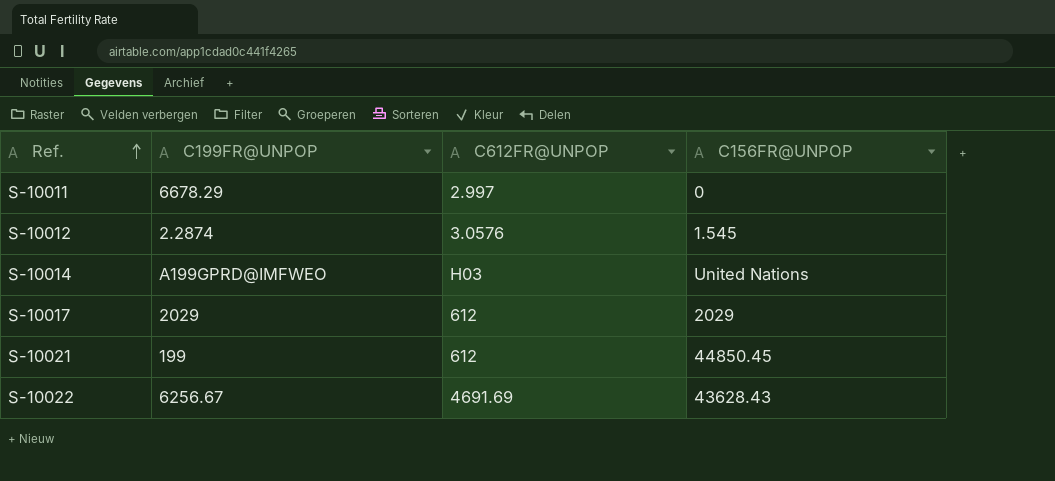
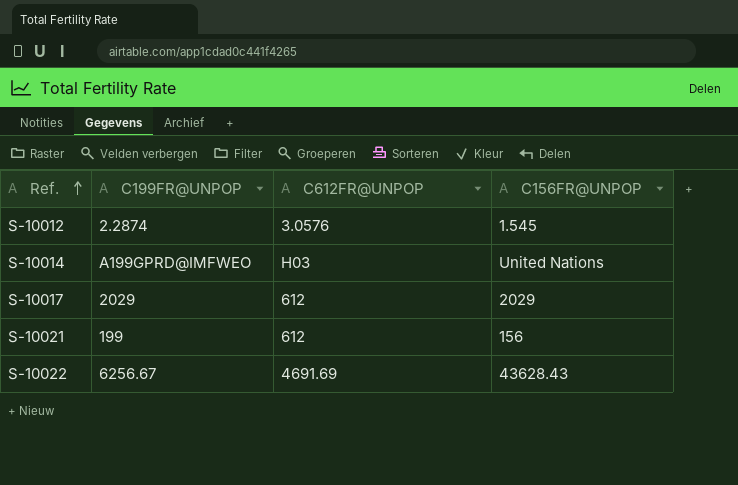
row S-10011: 6678.29 | 2.997 | 0 -> none
S-10021 | C156FR@UNPOP: 44850.45 -> 156

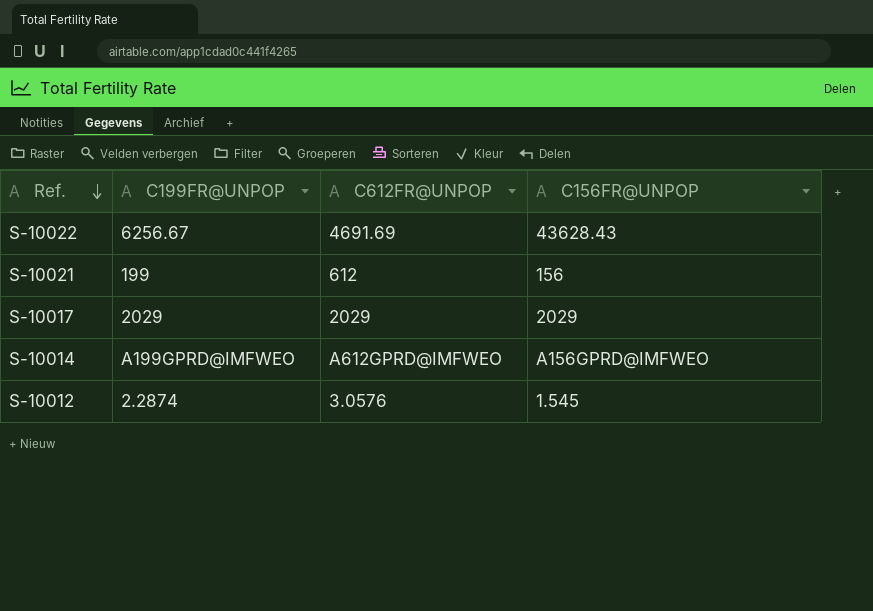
row order: Ref. ascending -> Ref. descending
S-10017 | C612FR@UNPOP: 612 -> 2029
S-10014 | C612FR@UNPOP: H03 -> A612GPRD@IMFWEO
S-10014 | C156FR@UNPOP: United Nations -> A156GPRD@IMFWEO

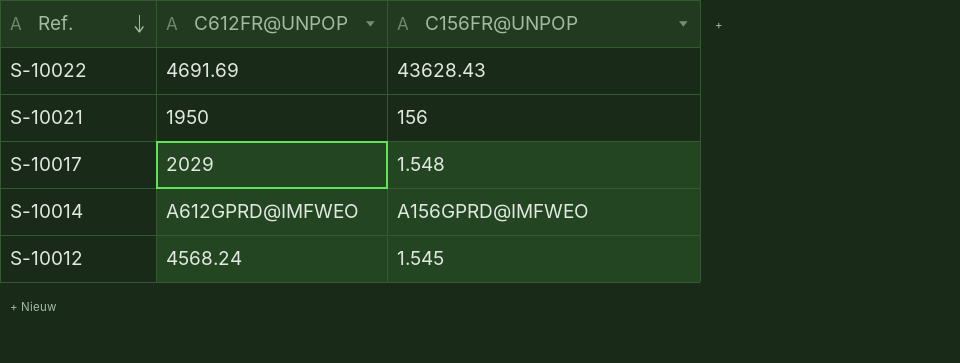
column C199FR@UNPOP | position: 2 -> none
S-10021 | C612FR@UNPOP: 612 -> 1950
S-10017 | C156FR@UNPOP: 2029 -> 1.548
S-10012 | C612FR@UNPOP: 3.0576 -> 4568.24

